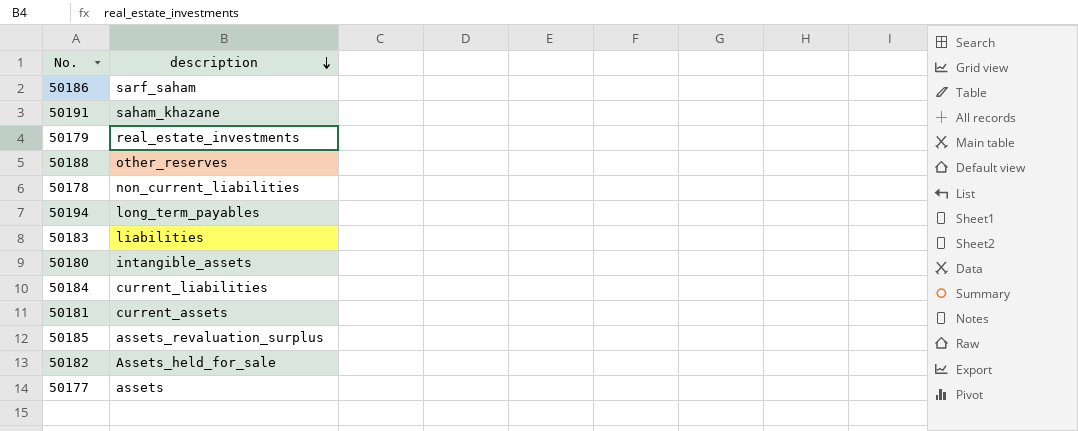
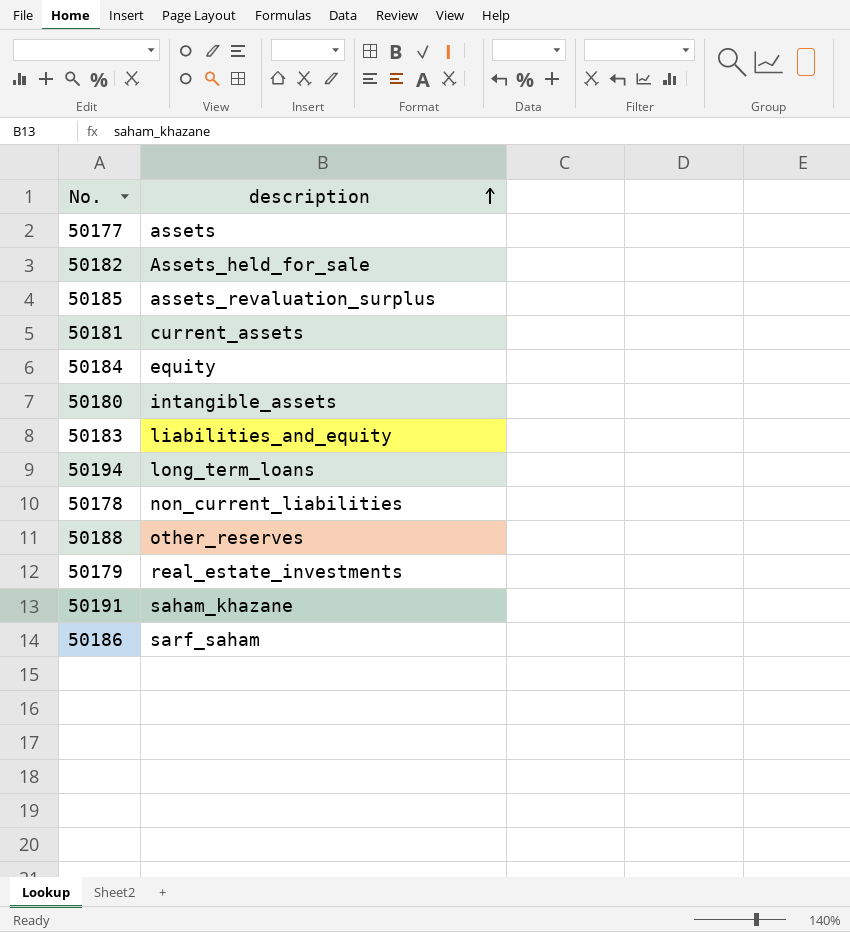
row order: description descending -> description ascending
50184 | description: current_liabilities -> equity
50183 | description: liabilities -> liabilities_and_equity
50194 | description: long_term_payables -> long_term_loans

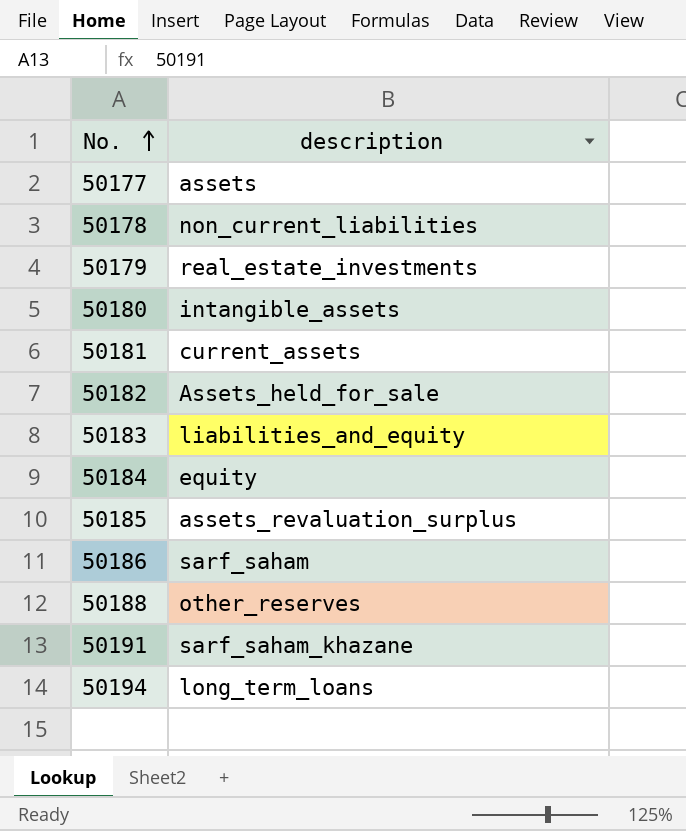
row order: description ascending -> No. ascending
50191 | description: saham_khazane -> sarf_saham_khazane

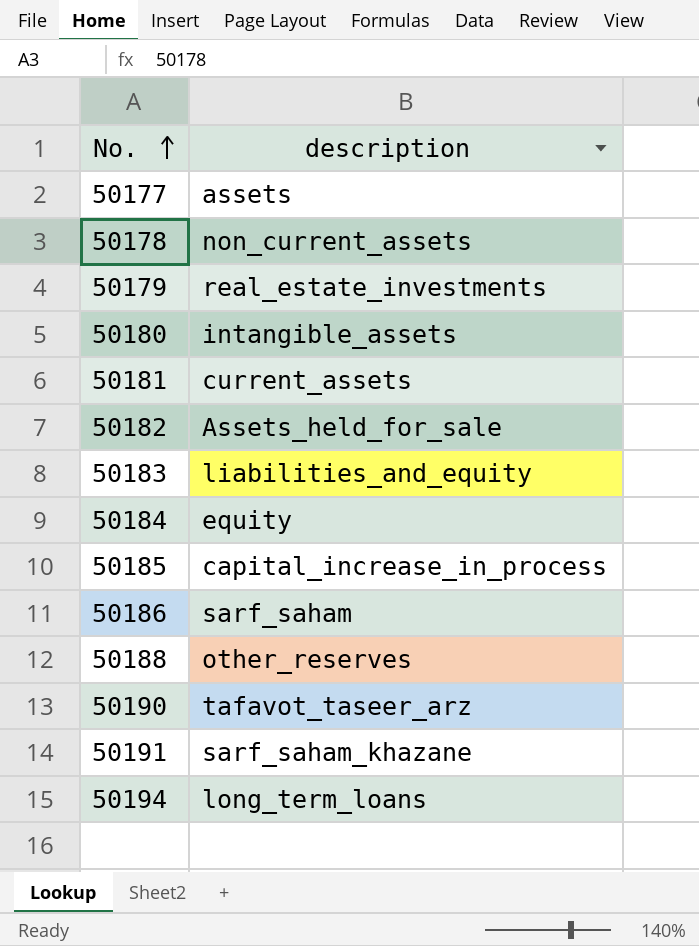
50178 | description: non_current_liabilities -> non_current_assets
50185 | description: assets_revaluation_surplus -> capital_increase_in_process
row 50190: none -> tafavot_taseer_arz

